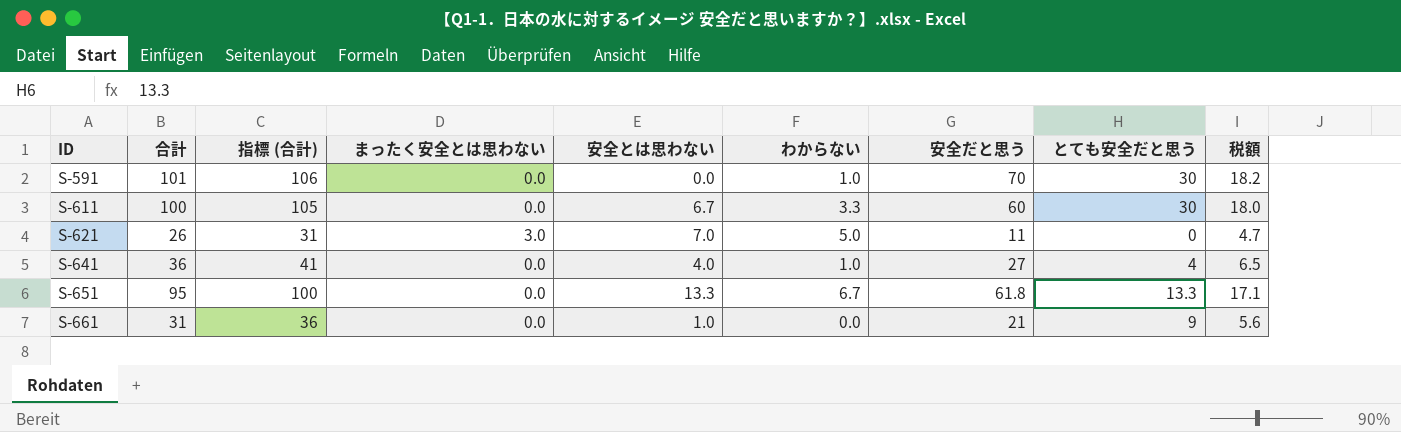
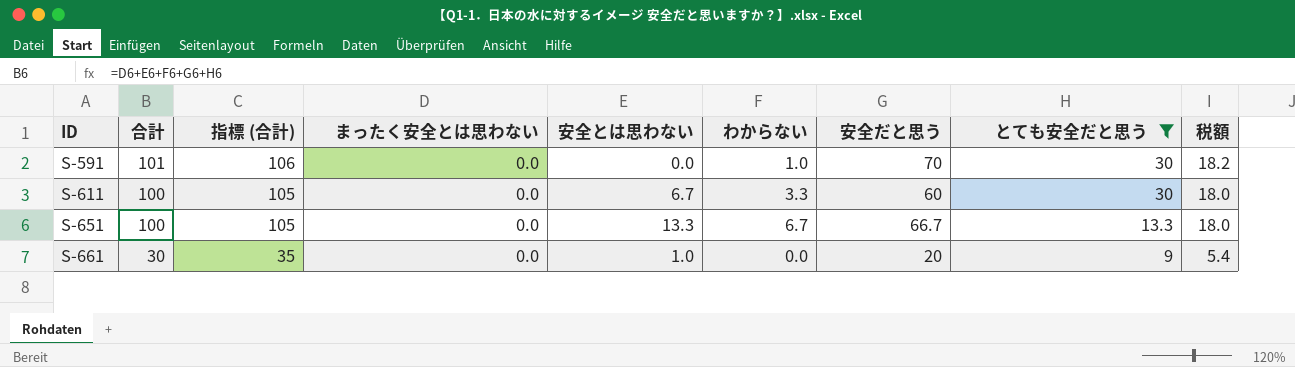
filter: none -> とても安全だと思う >= 9
S-651 | 合計: 95 -> 100
S-651 | 指標 (合計): 100 -> 105
S-651 | 安全だと思う: 61.8 -> 66.7
S-651 | 税額: 17.1 -> 18.0
S-661 | 合計: 31 -> 30
S-661 | 指標 (合計): 36 -> 35
S-661 | 安全だと思う: 21 -> 20
S-661 | 税額: 5.6 -> 5.4

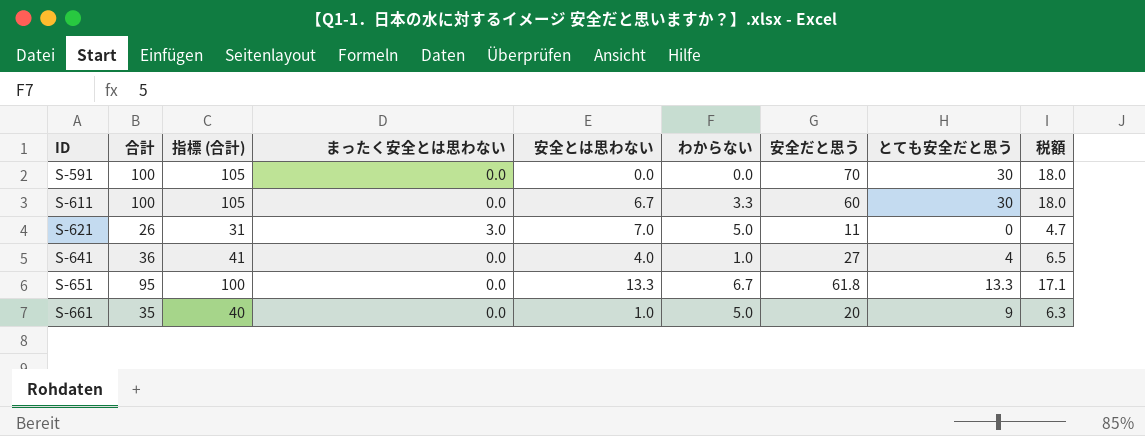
filter: とても安全だと思う >= 9 -> none
S-591 | 合計: 101 -> 100
S-591 | 指標 (合計): 106 -> 105
S-591 | わからない: 1.0 -> 0.0
S-591 | 税額: 18.2 -> 18.0
S-651 | 合計: 100 -> 95
S-651 | 指標 (合計): 105 -> 100
S-651 | 安全だと思う: 66.7 -> 61.8
S-651 | 税額: 18.0 -> 17.1
S-661 | 合計: 30 -> 35
S-661 | 指標 (合計): 35 -> 40
S-661 | わからない: 0.0 -> 5.0
S-661 | 税額: 5.4 -> 6.3

